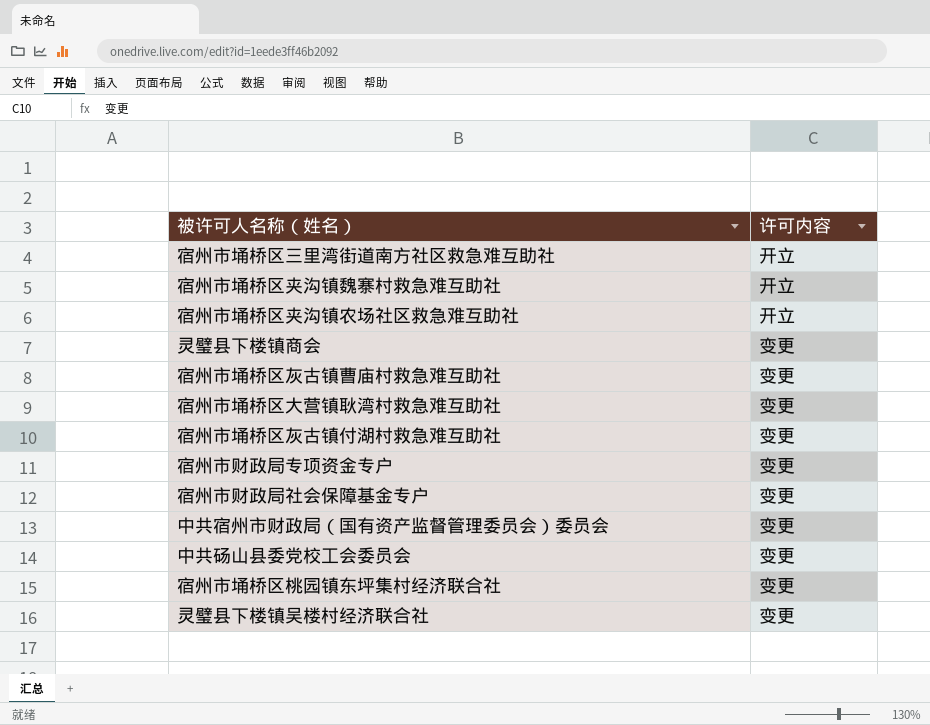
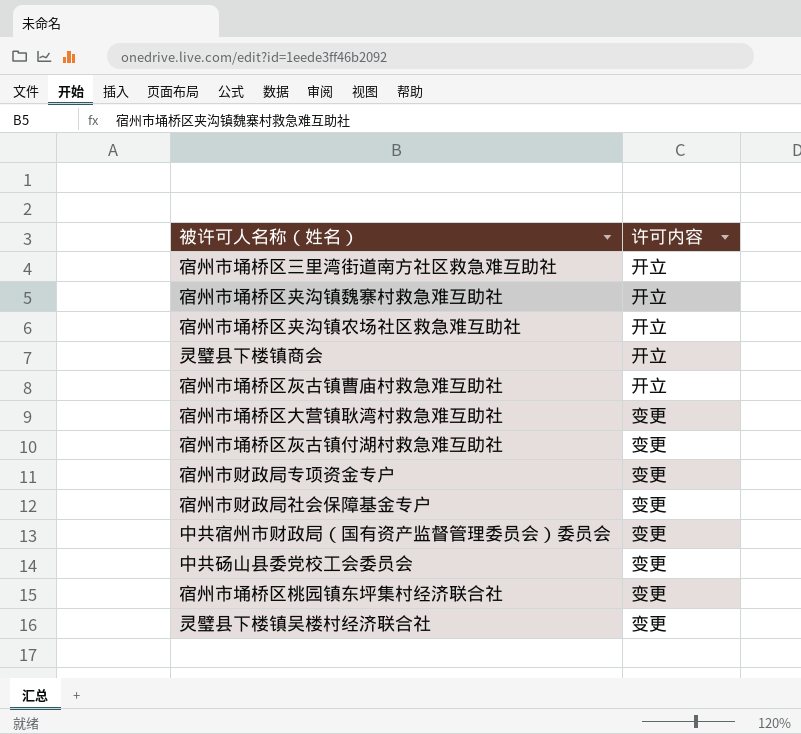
灵璧县下楼镇商会 | 许可内容: 变更 -> 开立
宿州市埇桥区灰古镇曹庙村救急难互助社 | 许可内容: 变更 -> 开立

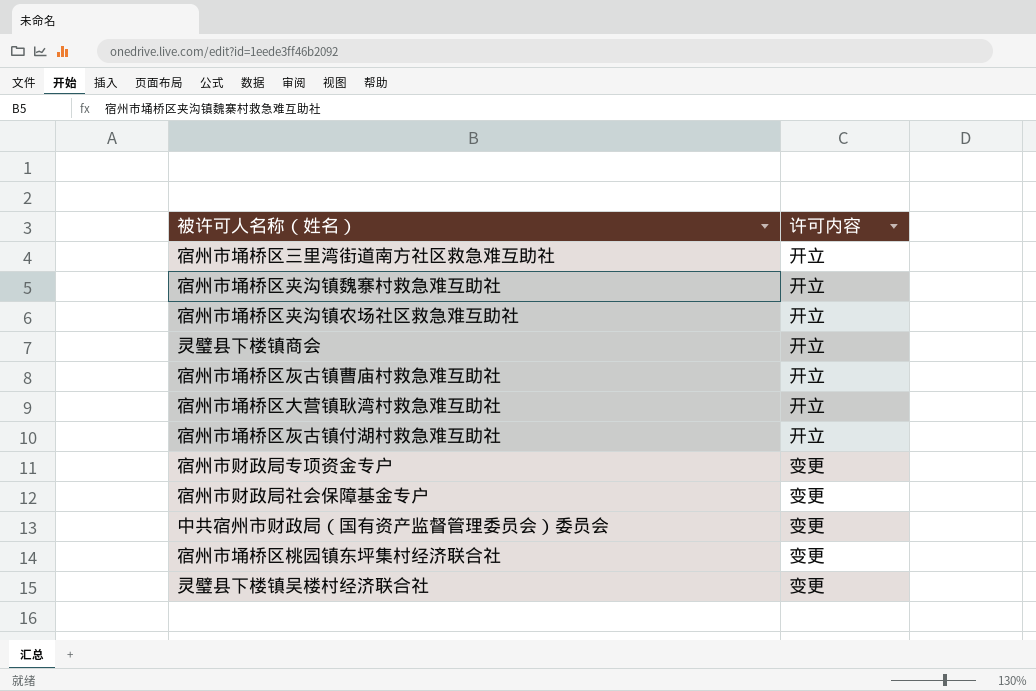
row 中共砀山县委党校工会委员会: 变更 -> none
宿州市埇桥区大营镇耿湾村救急难互助社 | 许可内容: 变更 -> 开立
宿州市埇桥区灰古镇付湖村救急难互助社 | 许可内容: 变更 -> 开立

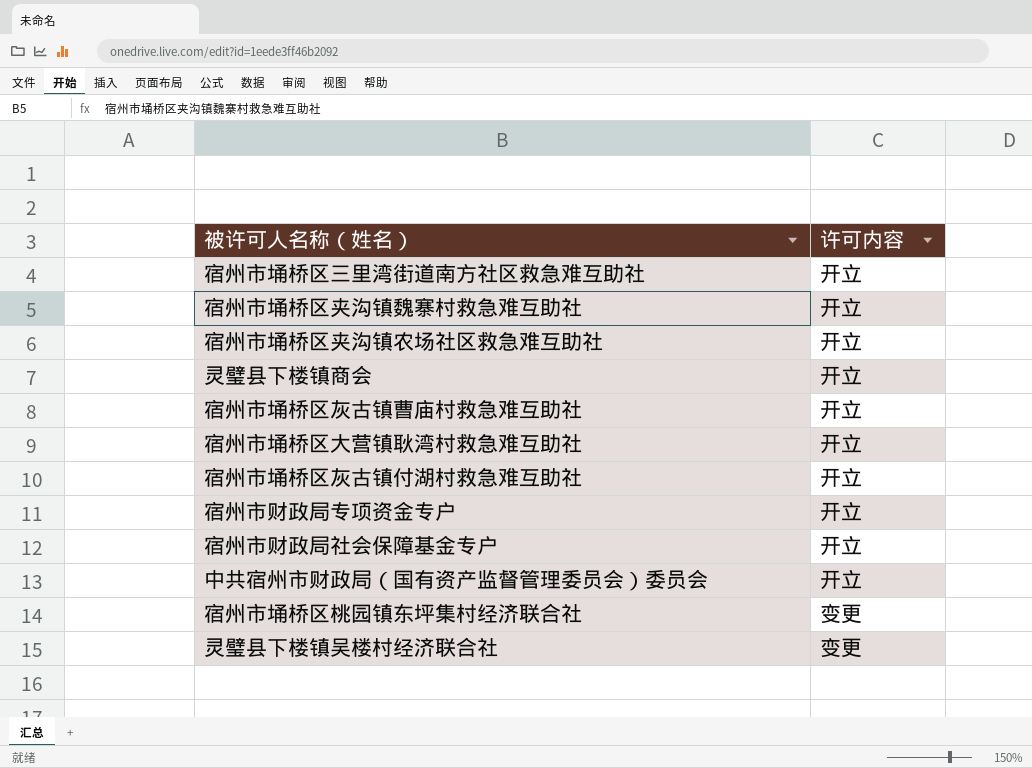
宿州市财政局专项资金专户 | 许可内容: 变更 -> 开立
宿州市财政局社会保障基金专户 | 许可内容: 变更 -> 开立
中共宿州市财政局（国有资产监督管理委员会）委员会 | 许可内容: 变更 -> 开立

